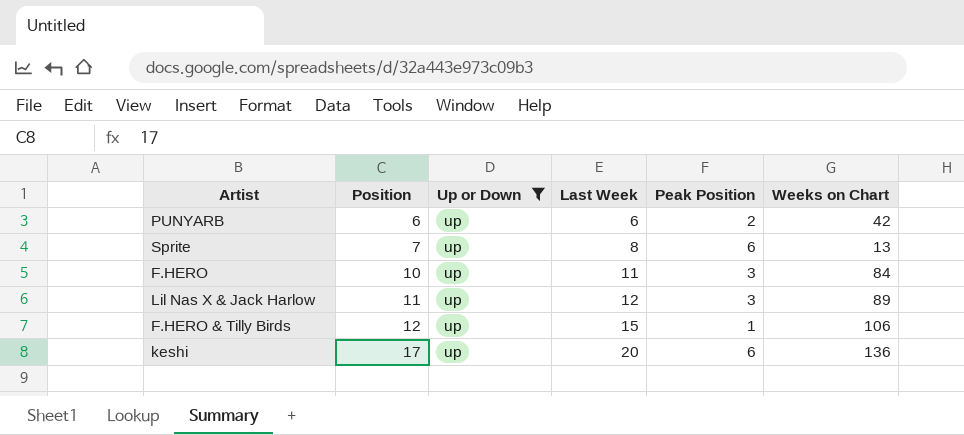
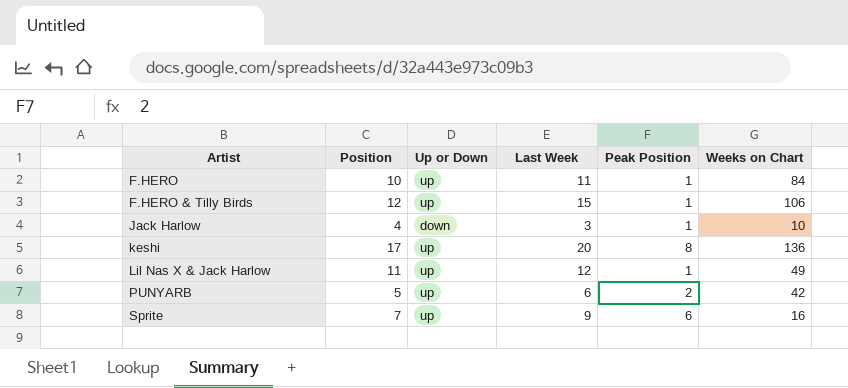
filter: Up or Down = up -> none
row order: Position ascending -> Artist ascending
F.HERO | Peak Position: 3 -> 1
keshi | Peak Position: 6 -> 8
Lil Nas X & Jack Harlow | Peak Position: 3 -> 1
Lil Nas X & Jack Harlow | Weeks on Chart: 89 -> 49
PUNYARB | Position: 6 -> 5
Sprite | Last Week: 8 -> 9
Sprite | Weeks on Chart: 13 -> 16

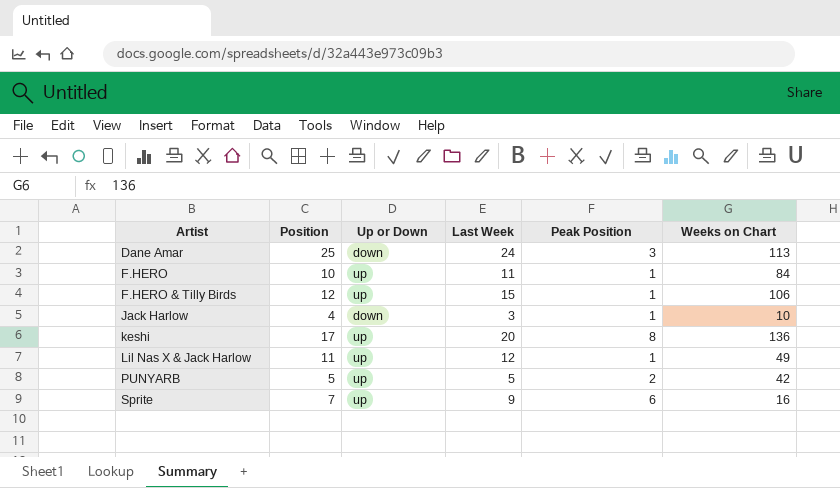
row Dane Amar: none -> 25 | down | 24 | 3 | 113
PUNYARB | Last Week: 6 -> 5

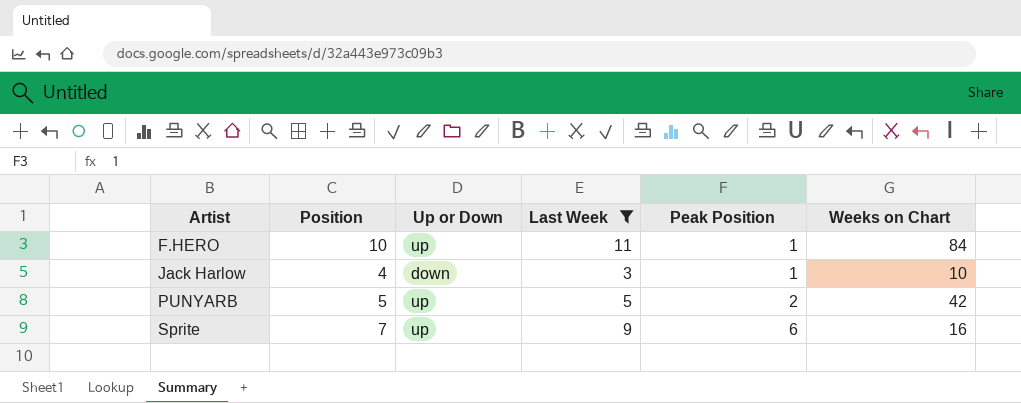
filter: none -> Last Week <= 11

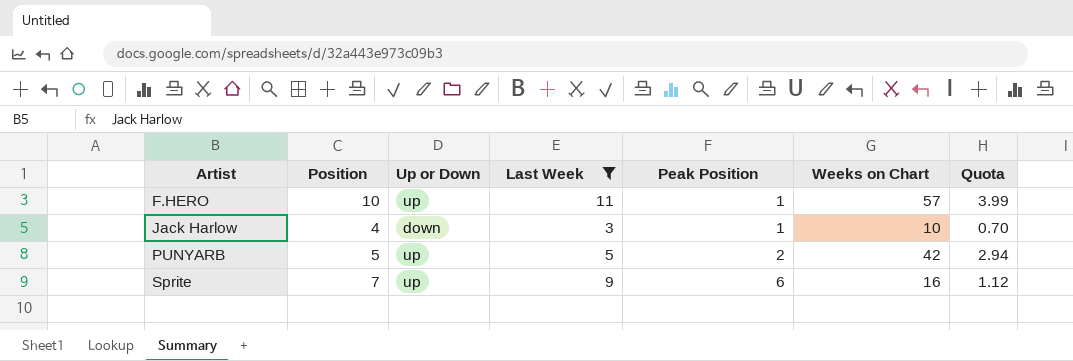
column Quota | formula: none -> [Weeks on Chart] * 0.07
F.HERO | Weeks on Chart: 84 -> 57

